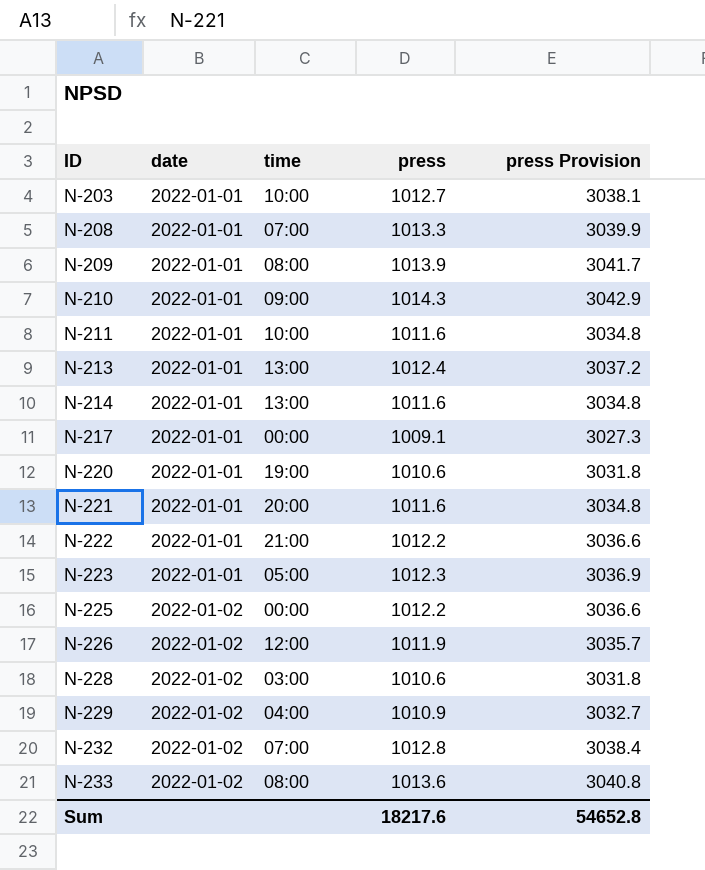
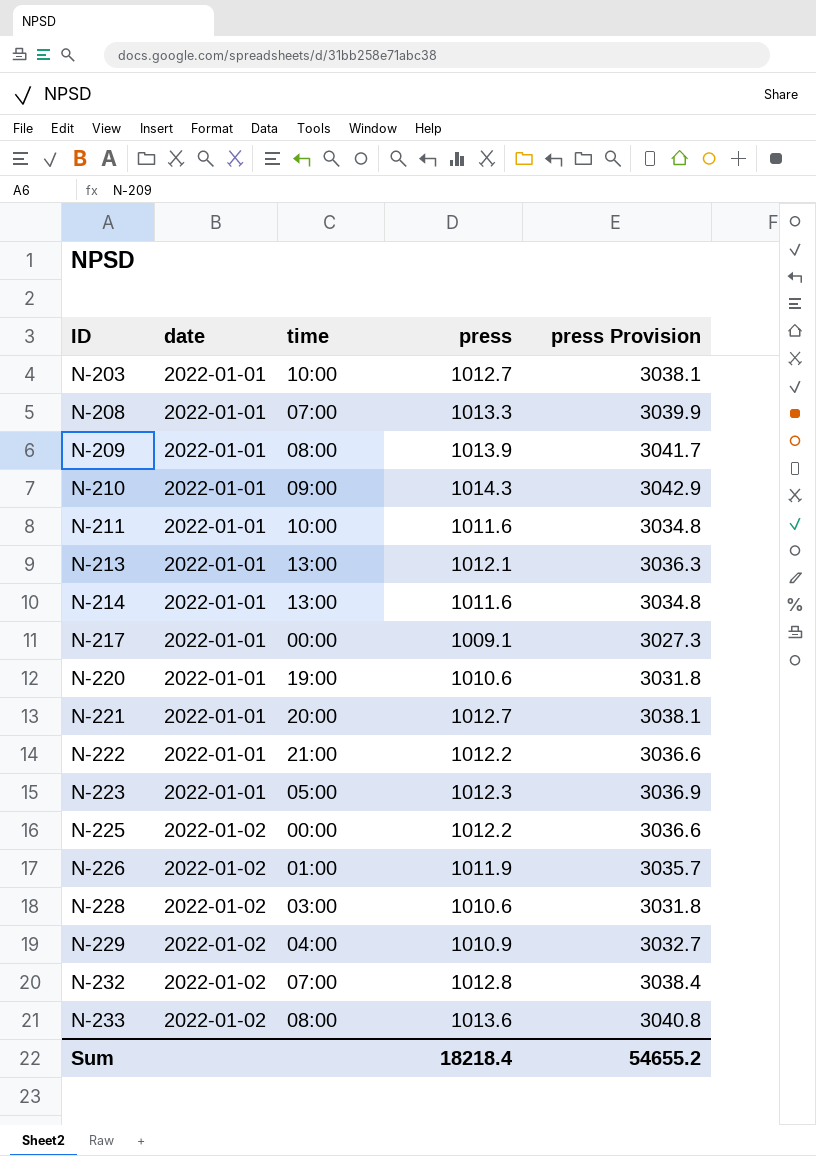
N-213 | press: 1012.4 -> 1012.1
N-213 | press Provision: 3037.2 -> 3036.3
N-221 | press: 1011.6 -> 1012.7
N-221 | press Provision: 3034.8 -> 3038.1
N-226 | time: 12:00 -> 01:00
Sum | press: 18217.6 -> 18218.4
Sum | press Provision: 54652.8 -> 54655.2

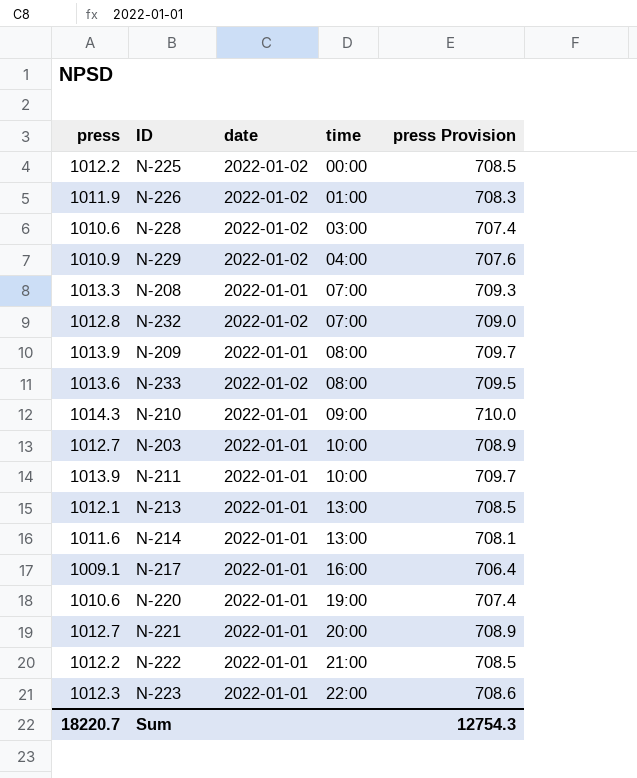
row order: ID ascending -> time ascending
column press | position: 4 -> 1
column press Provision | formula: [press] * 3 -> [press] * 0.7
N-211 | press: 1011.6 -> 1013.9
N-217 | time: 00:00 -> 16:00
N-223 | time: 05:00 -> 22:00
Sum | press: 18218.4 -> 18220.7
Sum | press Provision: 54655.2 -> 12754.3

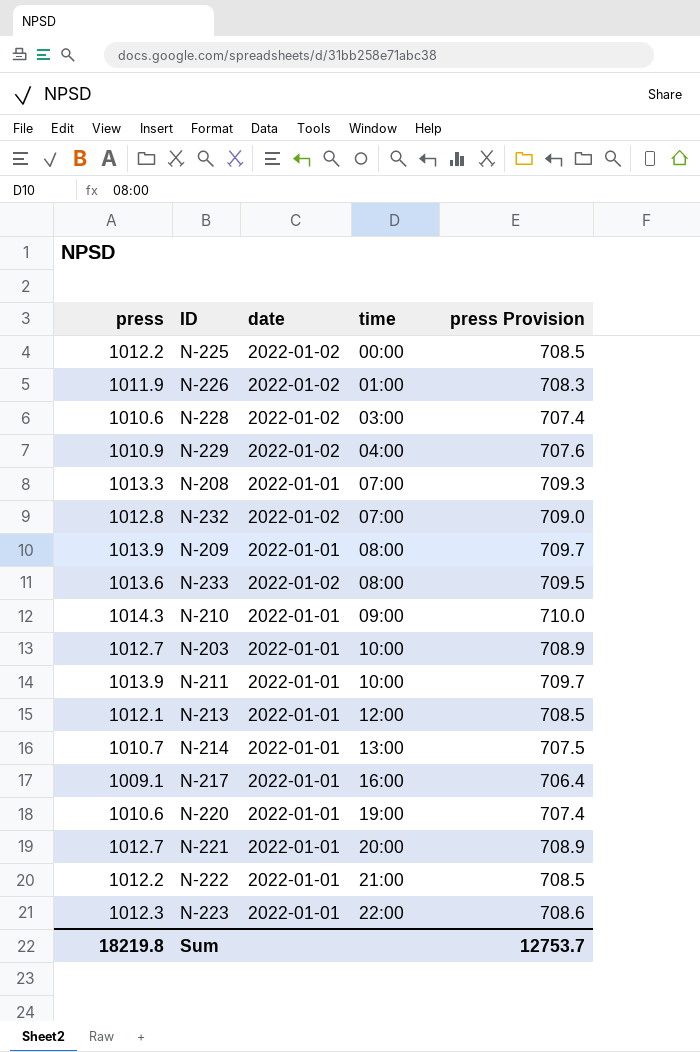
N-213 | time: 13:00 -> 12:00
N-214 | press: 1011.6 -> 1010.7
N-214 | press Provision: 708.1 -> 707.5
Sum | press: 18220.7 -> 18219.8
Sum | press Provision: 12754.3 -> 12753.7

